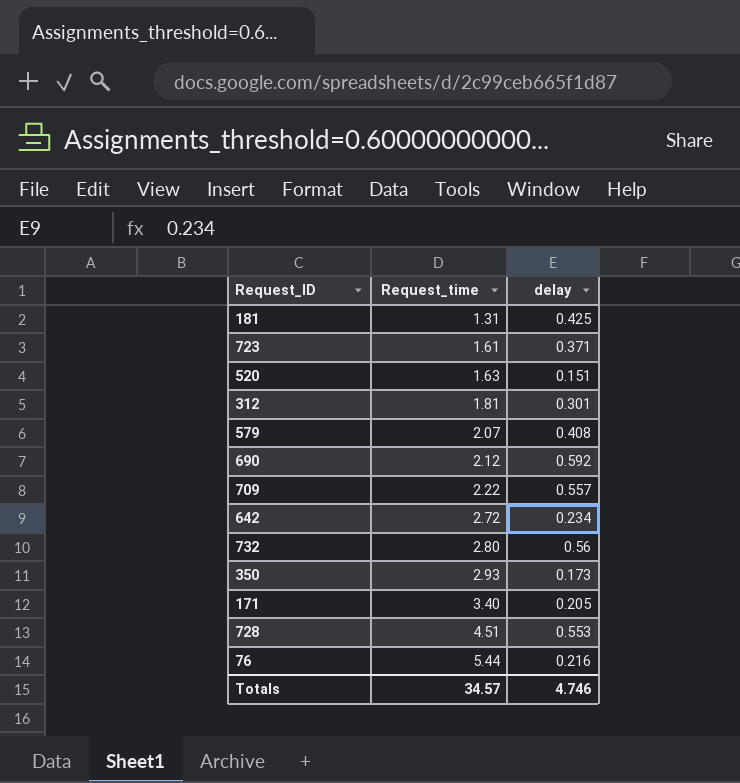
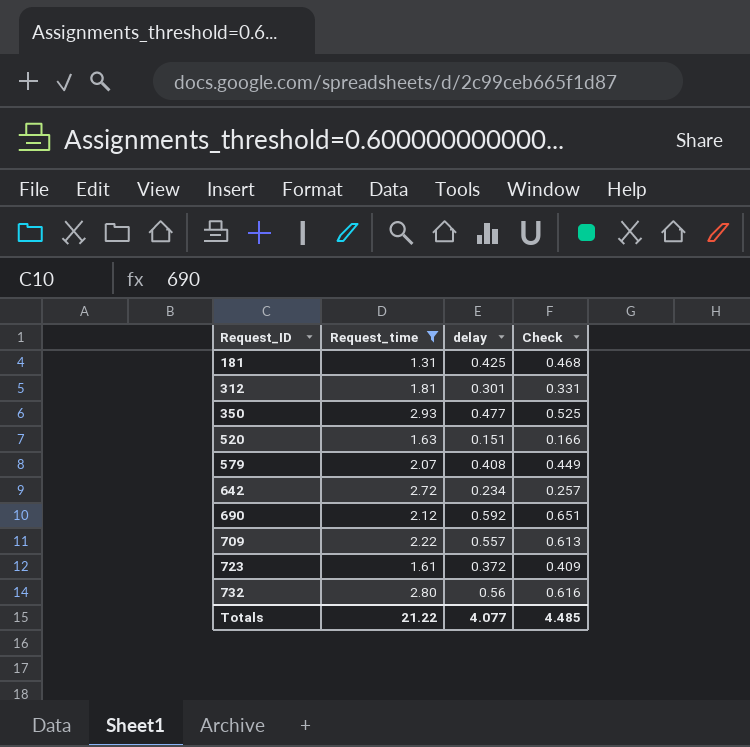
filter: none -> Request_time <= 2.93
row order: Request_time ascending -> Request_ID ascending
column Check | formula: none -> [delay] * 1.1
350 | delay: 0.173 -> 0.477
723 | delay: 0.371 -> 0.372
Totals | Request_time: 34.57 -> 21.22
Totals | delay: 4.746 -> 4.077

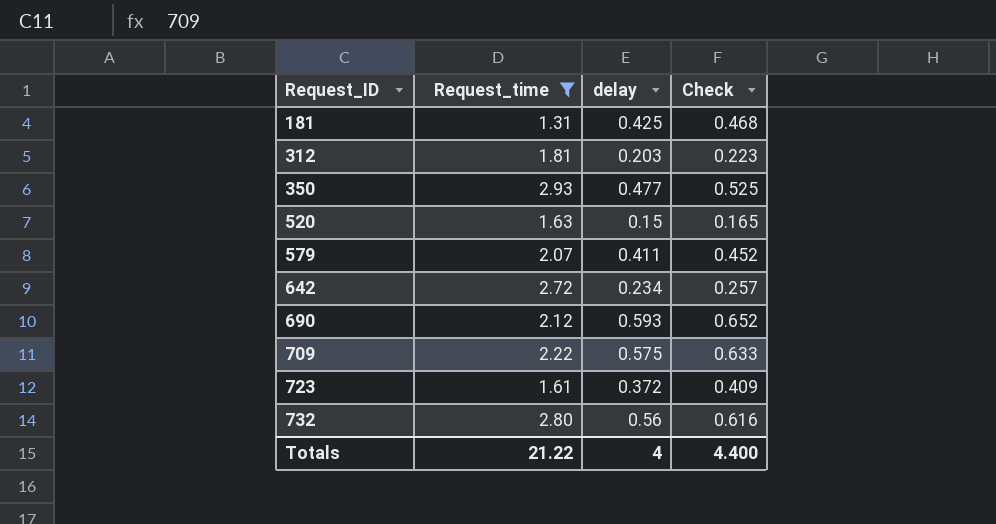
312 | delay: 0.301 -> 0.203
312 | Check: 0.331 -> 0.223
520 | delay: 0.151 -> 0.15
520 | Check: 0.166 -> 0.165
579 | delay: 0.408 -> 0.411
579 | Check: 0.449 -> 0.452
690 | delay: 0.592 -> 0.593
690 | Check: 0.651 -> 0.652
709 | delay: 0.557 -> 0.575
709 | Check: 0.613 -> 0.633
Totals | delay: 4.077 -> 4
Totals | Check: 4.485 -> 4.400

